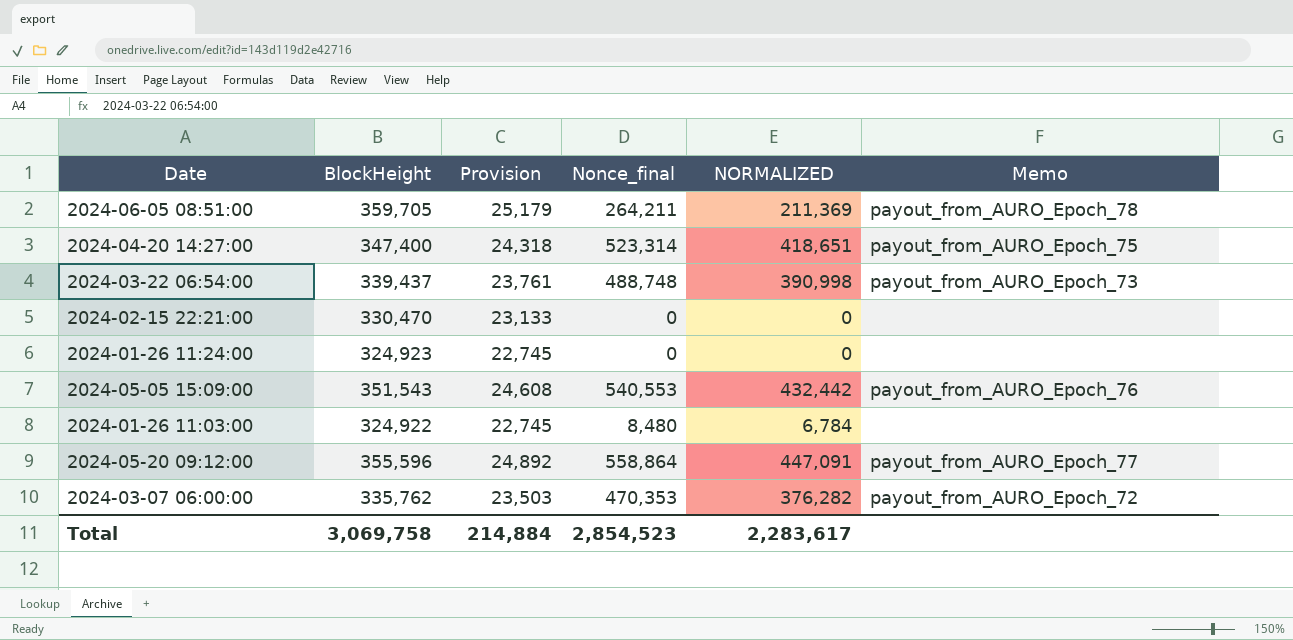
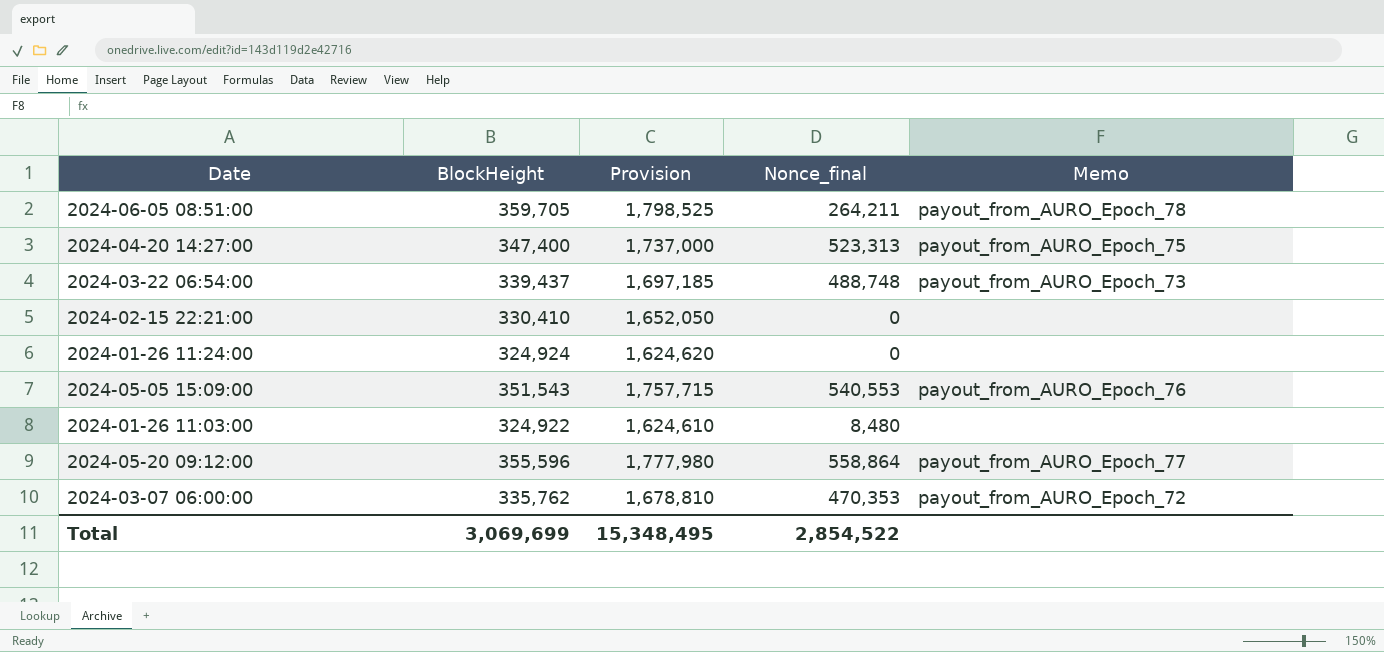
column NORMALIZED | formula: [Nonce_final] * 0.8 -> none
column Provision | formula: [BlockHeight] * 0.07 -> [BlockHeight] * 5
2024-04-20 14:27:00 | Nonce_final: 523,314 -> 523,313
2024-02-15 22:21:00 | BlockHeight: 330,470 -> 330,410
2024-01-26 11:24:00 | BlockHeight: 324,923 -> 324,924
Total | BlockHeight: 3,069,758 -> 3,069,699
Total | Provision: 214,884 -> 15,348,495
Total | Nonce_final: 2,854,523 -> 2,854,522

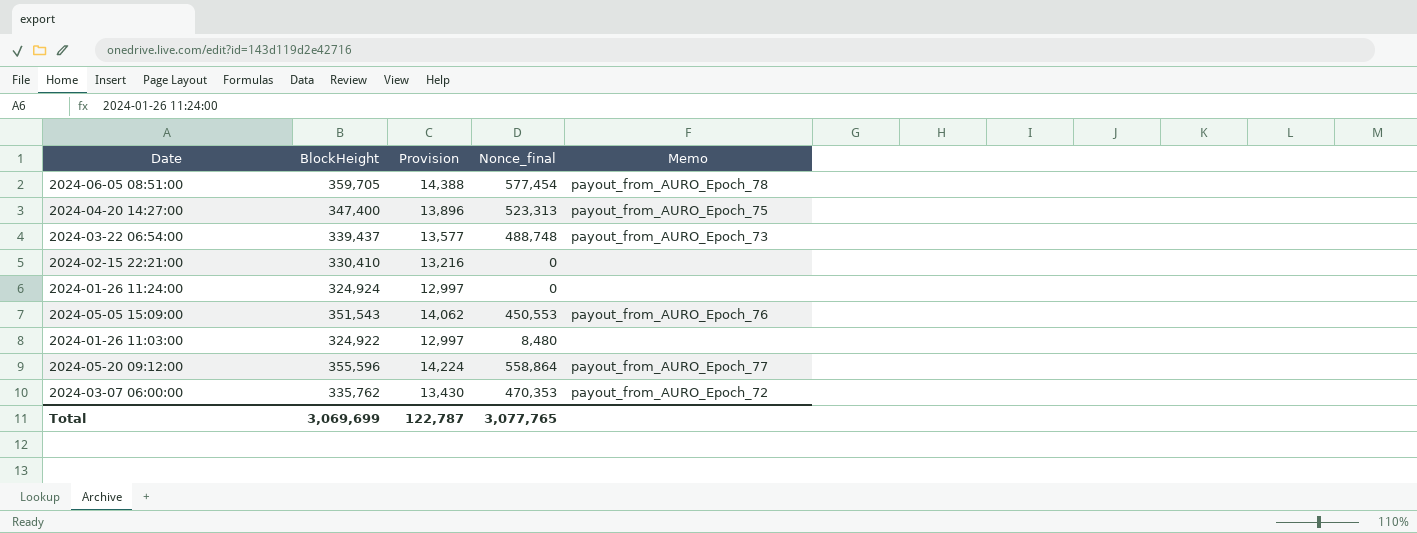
column Provision | formula: [BlockHeight] * 5 -> [BlockHeight] * 0.04
2024-06-05 08:51:00 | Nonce_final: 264,211 -> 577,454
2024-05-05 15:09:00 | Nonce_final: 540,553 -> 450,553
Total | Provision: 15,348,495 -> 122,787
Total | Nonce_final: 2,854,522 -> 3,077,765

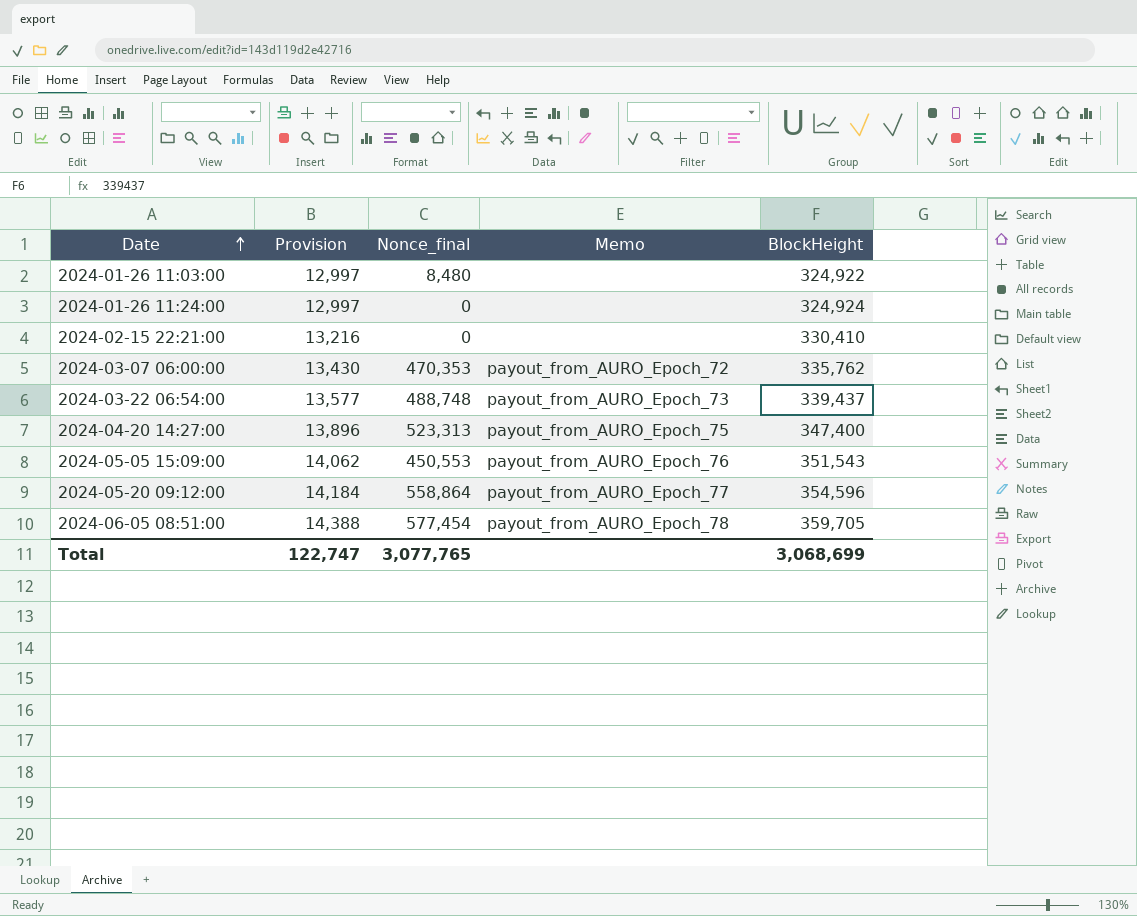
row order: none -> Date ascending
column BlockHeight | position: 2 -> 5
2024-05-20 09:12:00 | Provision: 14,224 -> 14,184
2024-05-20 09:12:00 | BlockHeight: 355,596 -> 354,596
Total | Provision: 122,787 -> 122,747
Total | BlockHeight: 3,069,699 -> 3,068,699

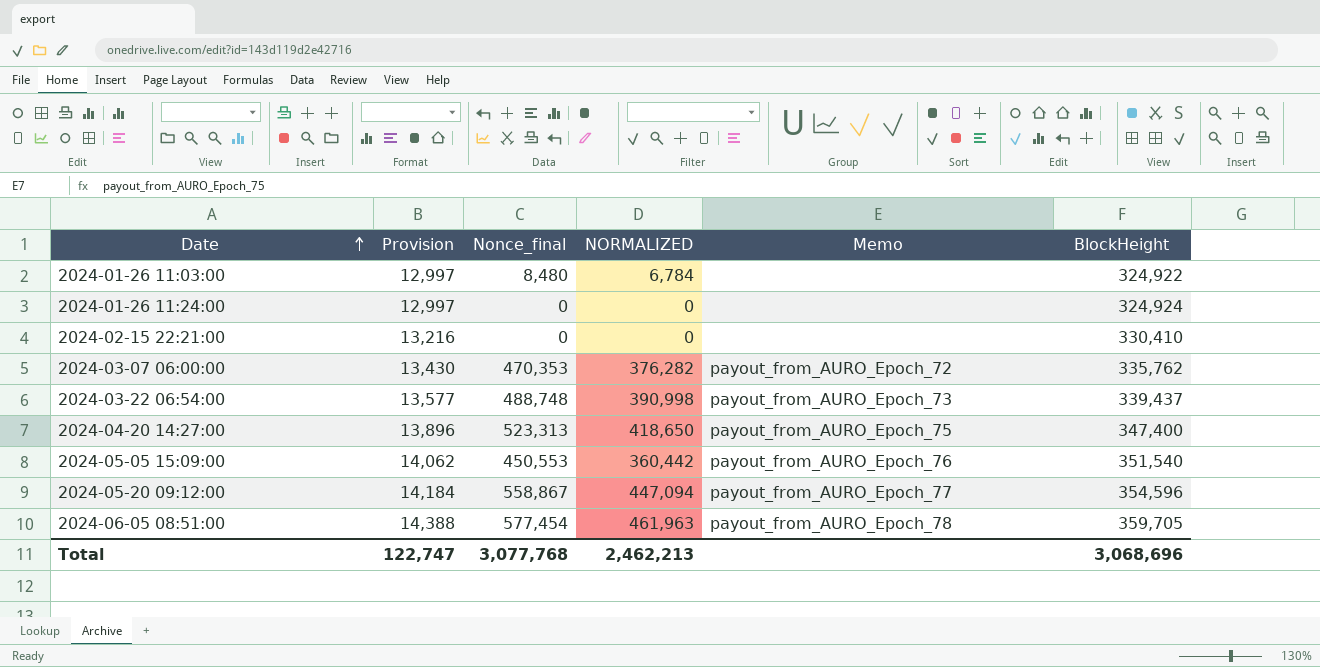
column NORMALIZED | formula: none -> [Nonce_final] * 0.8
2024-05-05 15:09:00 | BlockHeight: 351,543 -> 351,540
2024-05-20 09:12:00 | Nonce_final: 558,864 -> 558,867
Total | Nonce_final: 3,077,765 -> 3,077,768
Total | BlockHeight: 3,068,699 -> 3,068,696

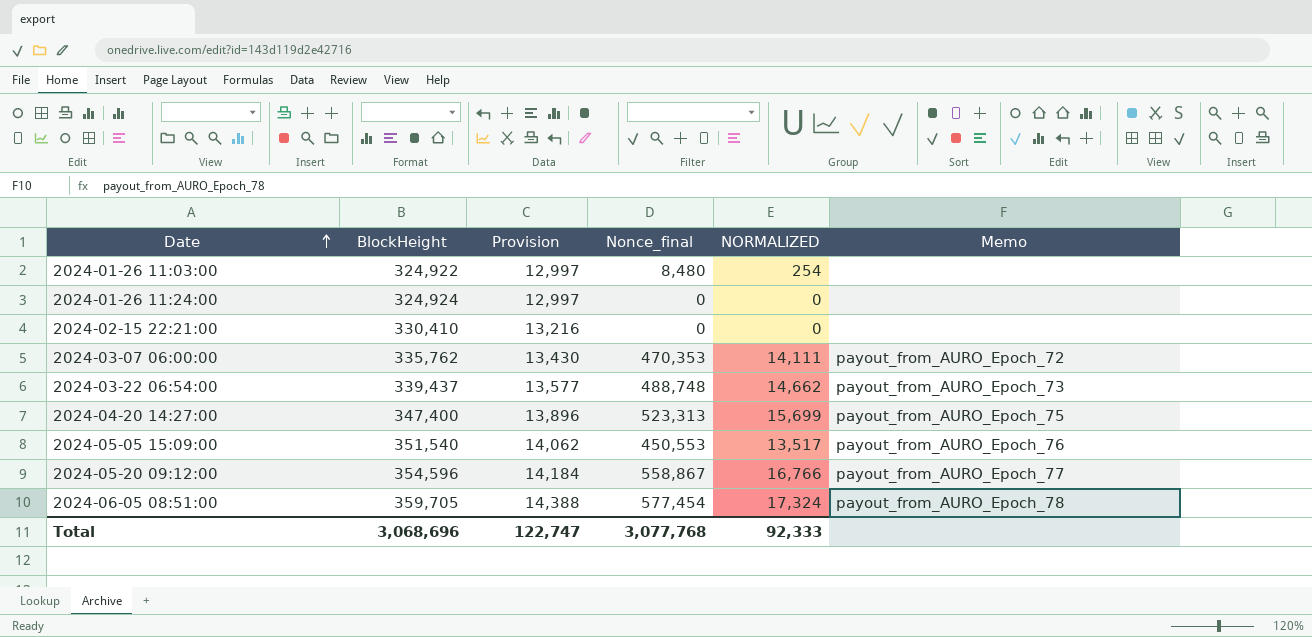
column BlockHeight | position: 6 -> 2
column NORMALIZED | formula: [Nonce_final] * 0.8 -> [Nonce_final] * 0.03
Total | NORMALIZED: 2,462,213 -> 92,333

